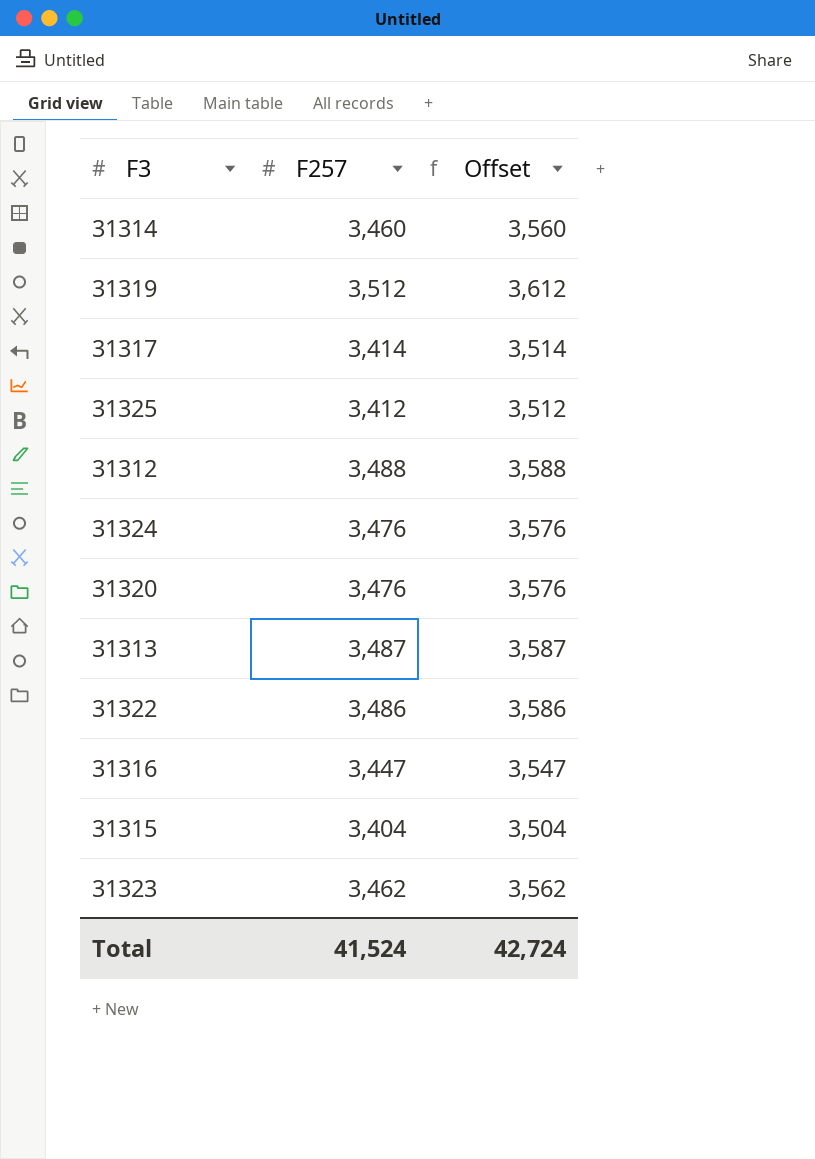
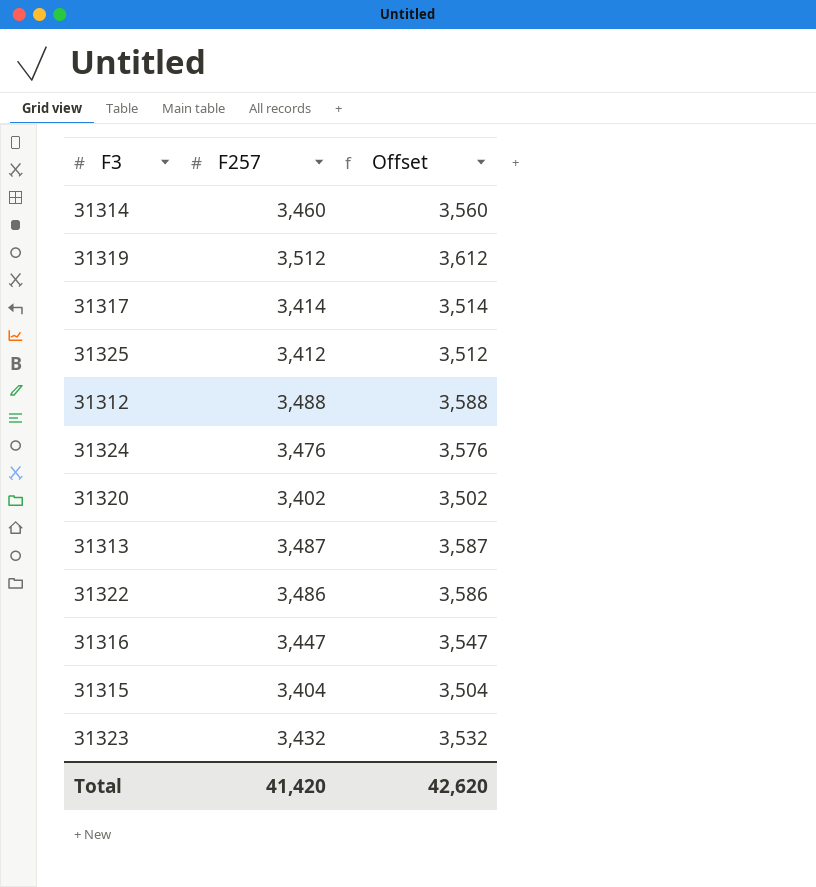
31320 | F257: 3,476 -> 3,402
31320 | Offset: 3,576 -> 3,502
31323 | F257: 3,462 -> 3,432
31323 | Offset: 3,562 -> 3,532
Total | F257: 41,524 -> 41,420
Total | Offset: 42,724 -> 42,620

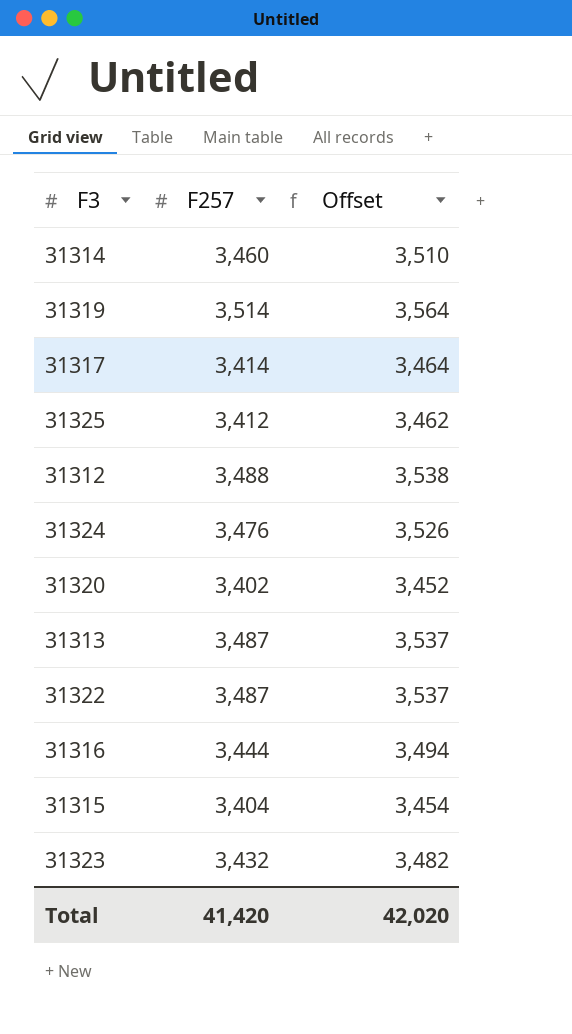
column Offset | formula: [F257] + 100 -> [F257] + 50
31319 | F257: 3,512 -> 3,514
31322 | F257: 3,486 -> 3,487
31316 | F257: 3,447 -> 3,444
Total | Offset: 42,620 -> 42,020

